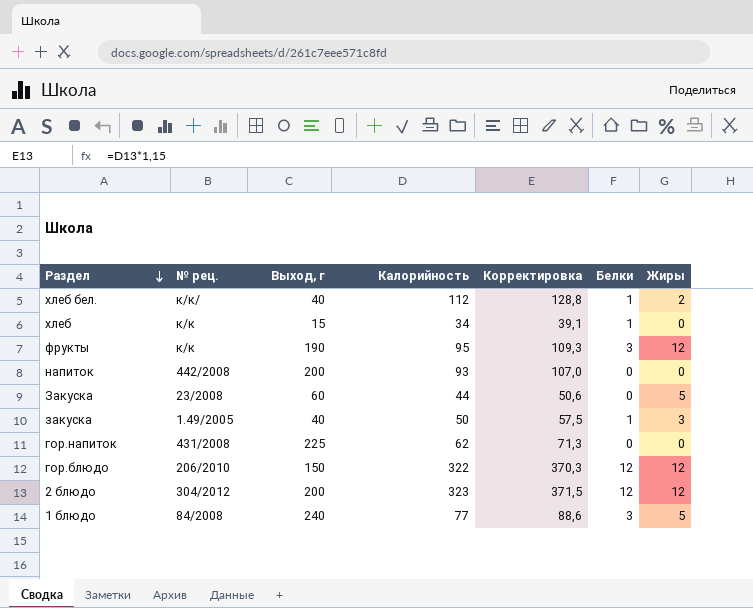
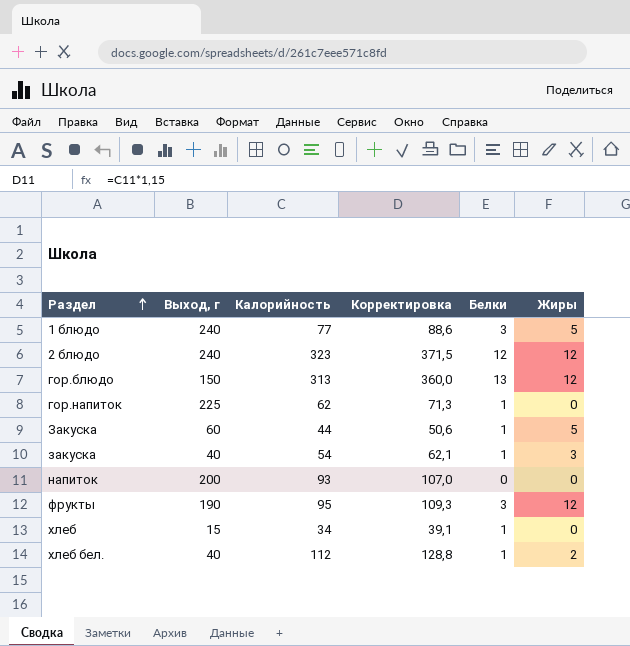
row order: Раздел descending -> Раздел ascending
column № рец. | position: 2 -> none
2 блюдо | Выход, г: 200 -> 240
гор.блюдо | Калорийность: 322 -> 313
гор.блюдо | Корректировка: 370,3 -> 360,0
гор.блюдо | Белки: 12 -> 13
гор.напиток | Белки: 0 -> 1
Закуска | Белки: 0 -> 1
закуска | Калорийность: 50 -> 54
закуска | Корректировка: 57,5 -> 62,1

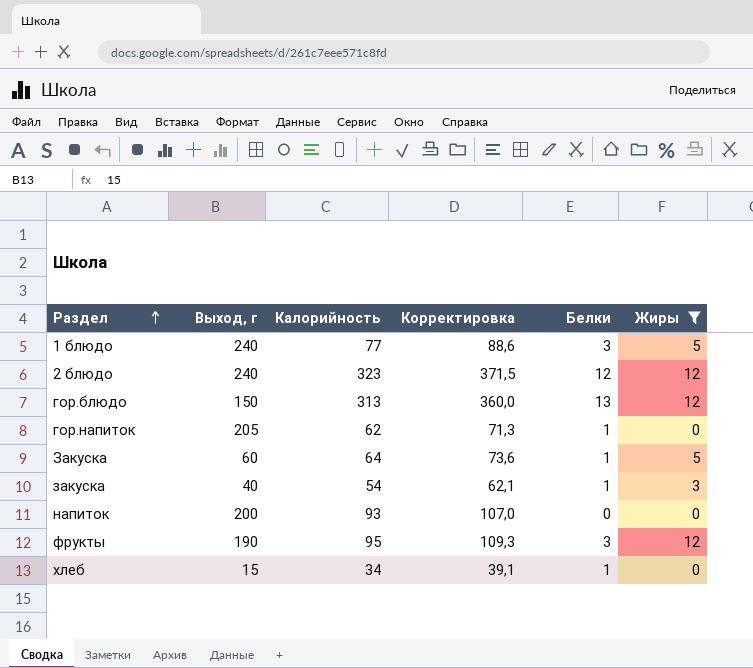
filter: none -> Жиры != 2
гор.напиток | Выход, г: 225 -> 205
Закуска | Калорийность: 44 -> 64
Закуска | Корректировка: 50,6 -> 73,6

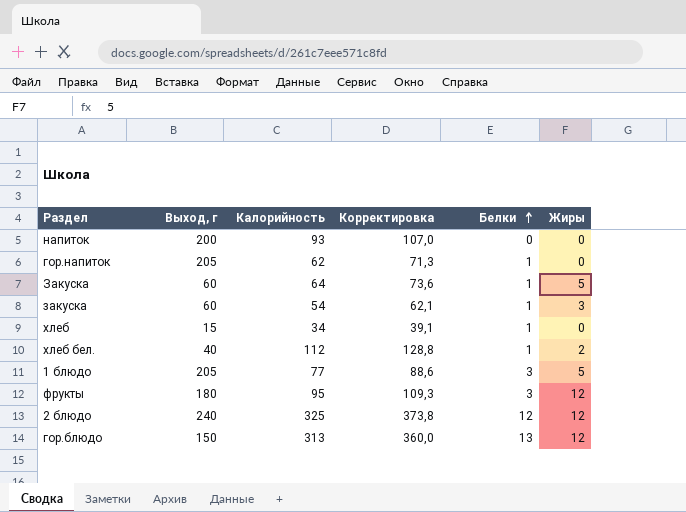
filter: Жиры != 2 -> none
row order: Раздел ascending -> Белки ascending
закуска | Выход, г: 40 -> 60
1 блюдо | Выход, г: 240 -> 205
фрукты | Выход, г: 190 -> 180
2 блюдо | Калорийность: 323 -> 325
2 блюдо | Корректировка: 371,5 -> 373,8

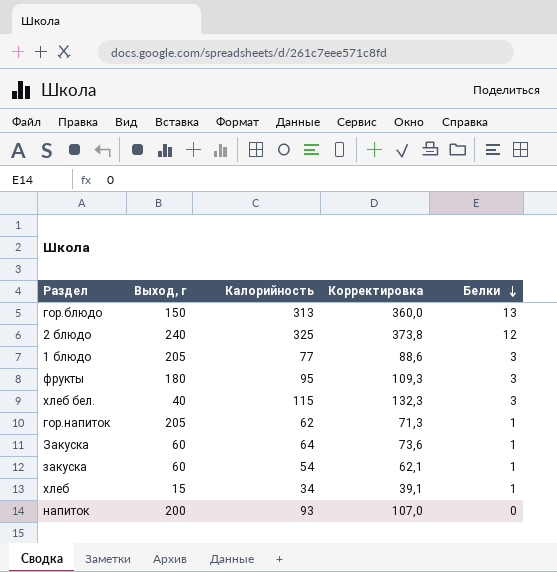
row order: Белки ascending -> Белки descending
column Жиры | position: 6 -> none
хлеб бел. | Калорийность: 112 -> 115
хлеб бел. | Корректировка: 128,8 -> 132,3
хлеб бел. | Белки: 1 -> 3

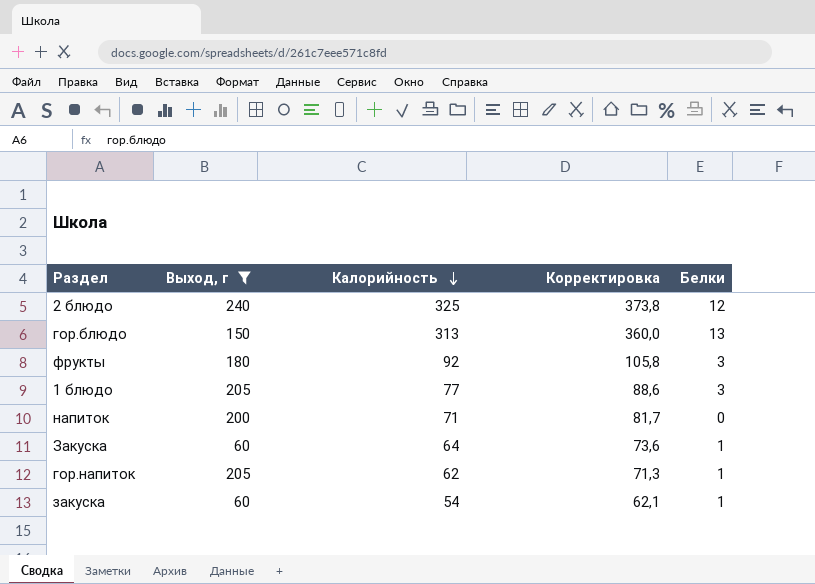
filter: none -> Выход, г >= 60
row order: Белки descending -> Калорийность descending
фрукты | Калорийность: 95 -> 92
фрукты | Корректировка: 109,3 -> 105,8
напиток | Калорийность: 93 -> 71
напиток | Корректировка: 107,0 -> 81,7

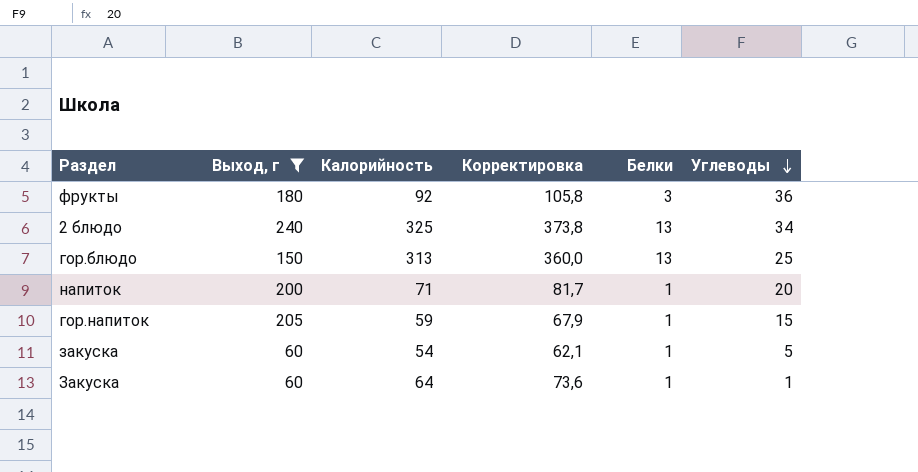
row order: Калорийность descending -> Углеводы descending
column Углеводы | position: none -> 6
row 1 блюдо: 205 | 77 | 88,6 | 3 -> none
2 блюдо | Белки: 12 -> 13
напиток | Белки: 0 -> 1
гор.напиток | Калорийность: 62 -> 59
гор.напиток | Корректировка: 71,3 -> 67,9

